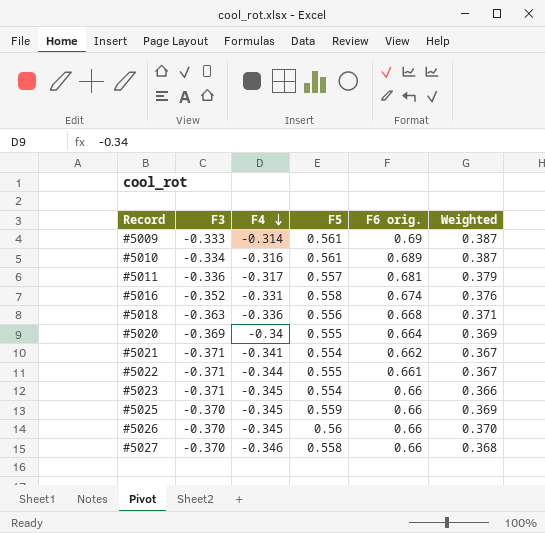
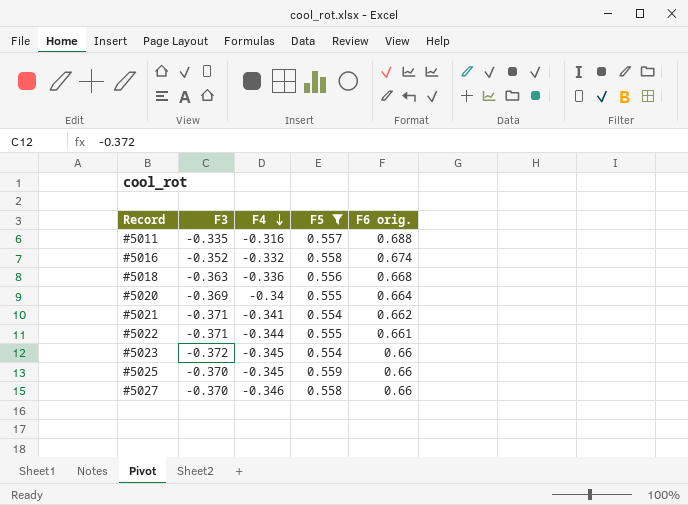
filter: none -> F5 <= 0.559
column Weighted | formula: [F5] * [F6 orig.] -> none
#5011 | F3: -0.336 -> -0.335
#5011 | F4: -0.317 -> -0.316
#5011 | F6 orig.: 0.681 -> 0.688
#5016 | F4: -0.331 -> -0.332
#5023 | F3: -0.371 -> -0.372

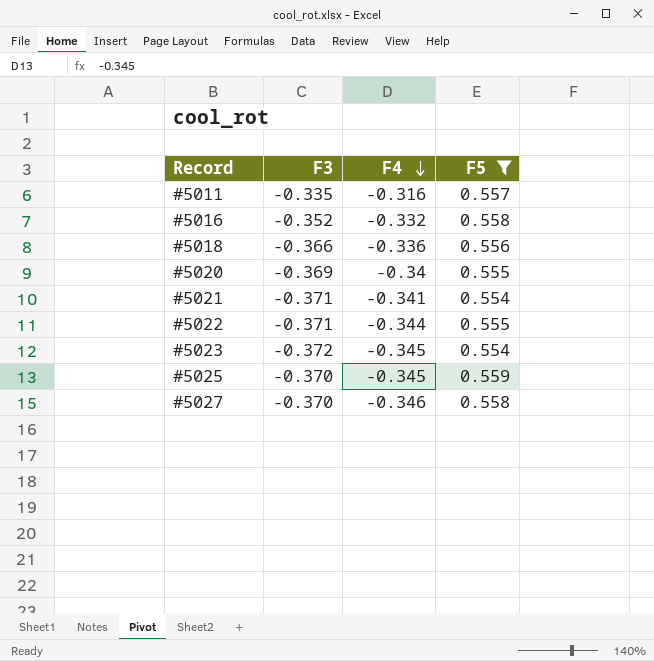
column F6 orig. | position: 5 -> none
#5018 | F3: -0.363 -> -0.366

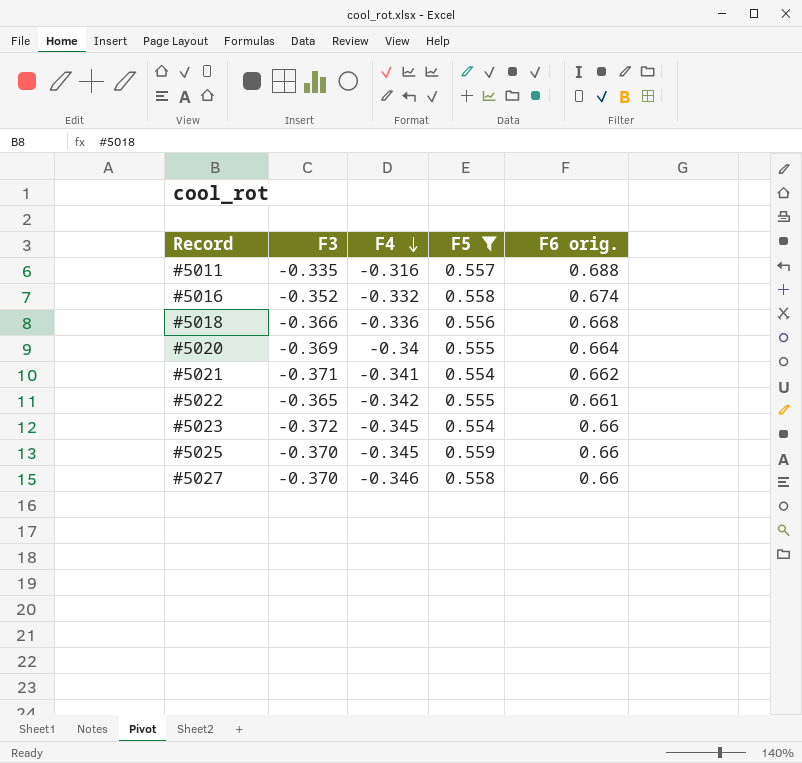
column F6 orig. | position: none -> 5
#5022 | F3: -0.371 -> -0.365
#5022 | F4: -0.344 -> -0.342

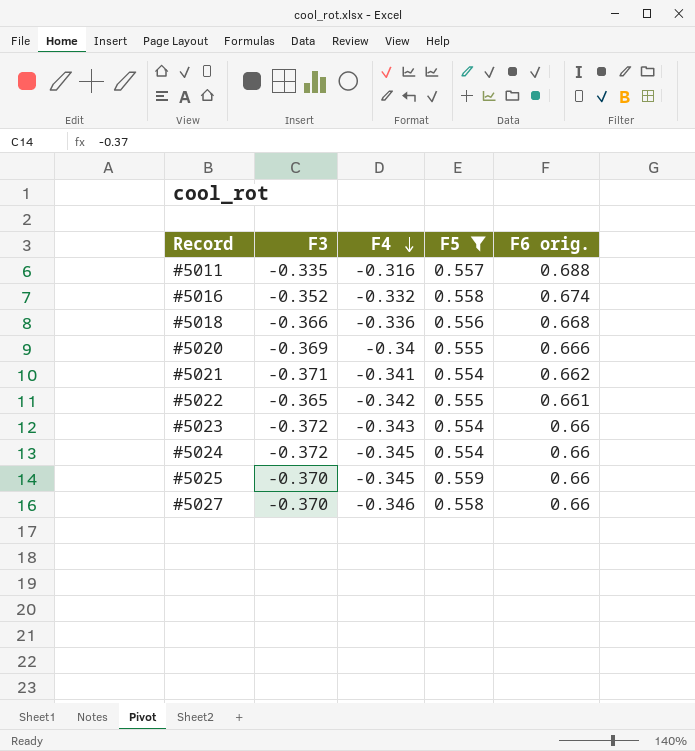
#5020 | F6 orig.: 0.664 -> 0.666
#5023 | F4: -0.345 -> -0.343
row #5024: none -> -0.372 | -0.345 | 0.554 | 0.66

